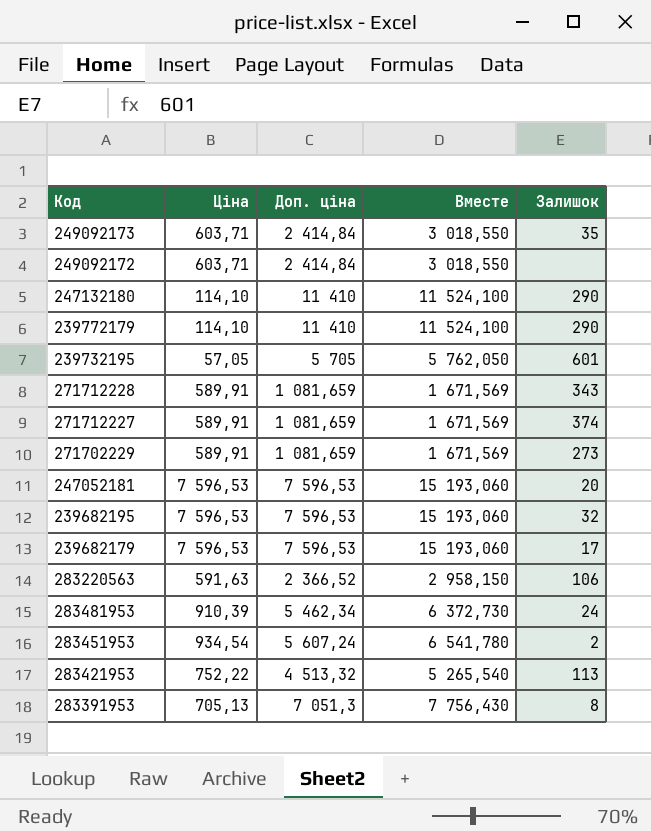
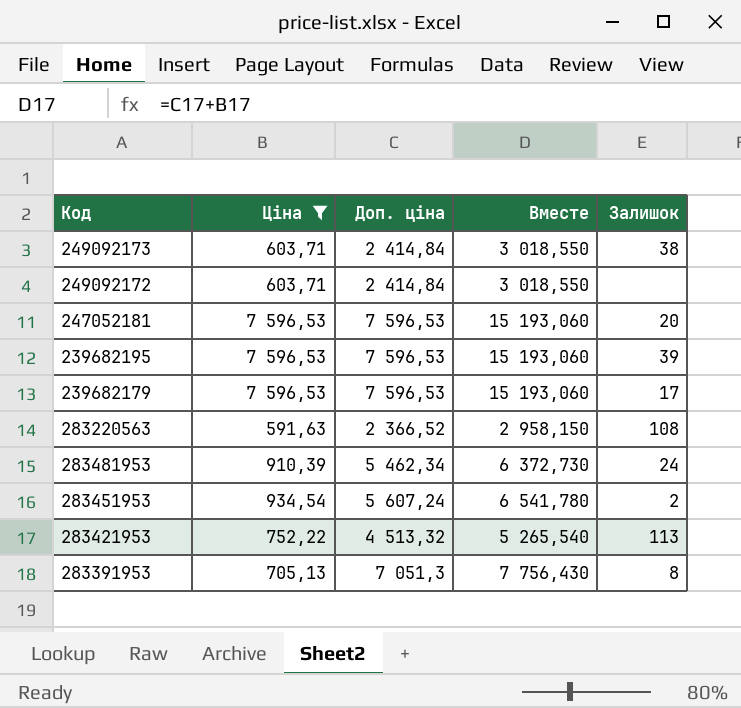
filter: none -> Ціна >= 591,63
249092173 | Залишок: 35 -> 38
239682195 | Залишок: 32 -> 39
283220563 | Залишок: 106 -> 108

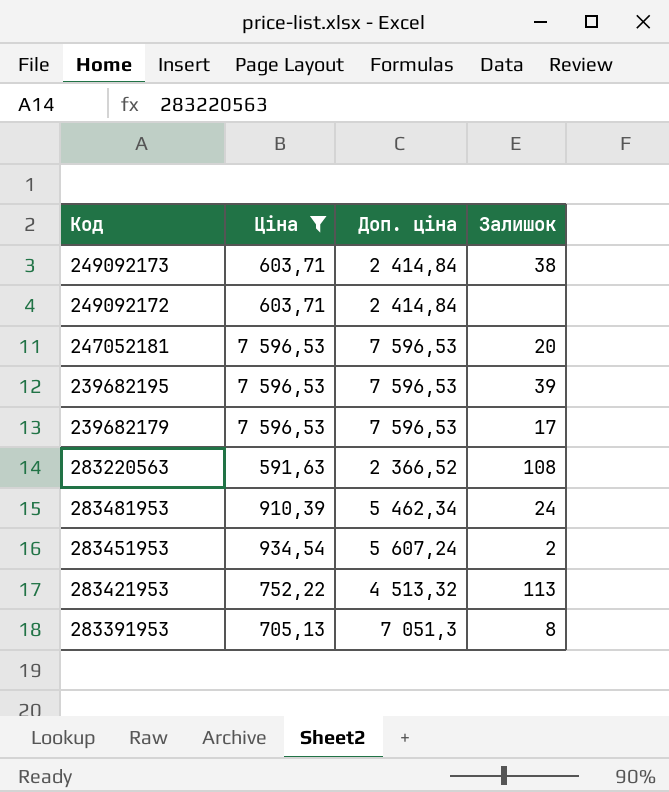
column Вместе | formula: [Ціна] + [Доп. ціна] -> none

